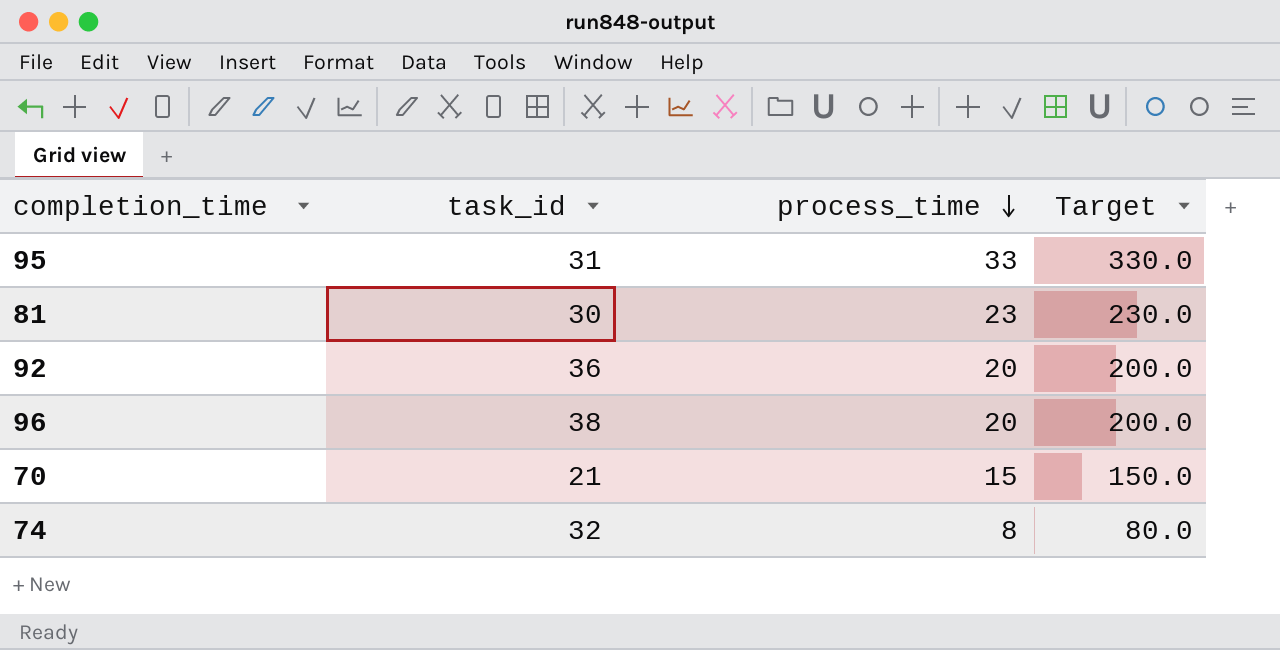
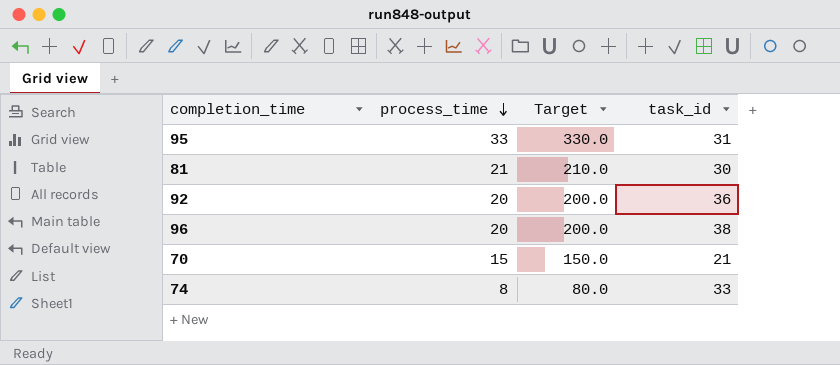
column task_id | position: 2 -> 4
81 | process_time: 23 -> 21
81 | Target: 230.0 -> 210.0
74 | task_id: 32 -> 33

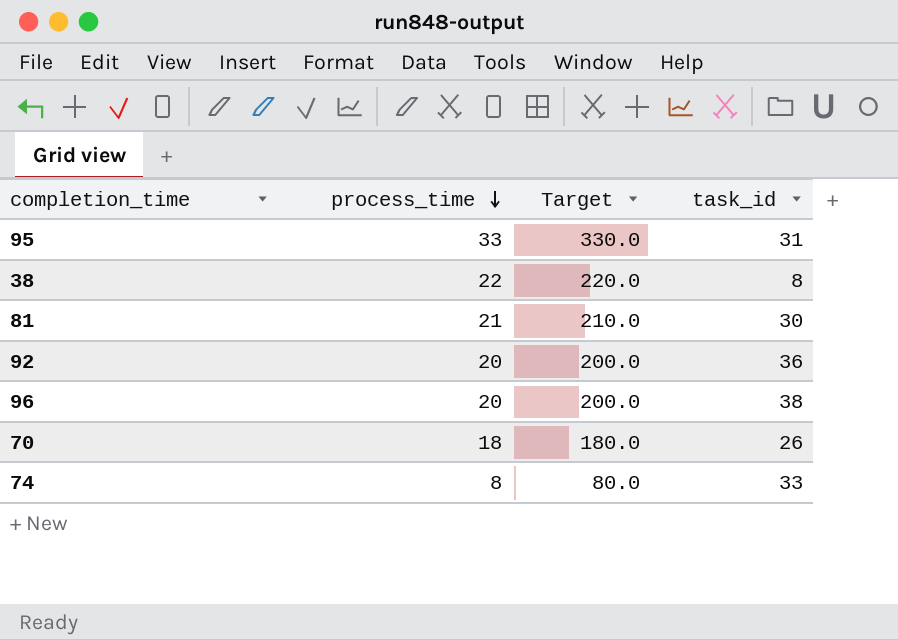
row 38: none -> 22 | 220.0 | 8
70 | process_time: 15 -> 18
70 | Target: 150.0 -> 180.0
70 | task_id: 21 -> 26

